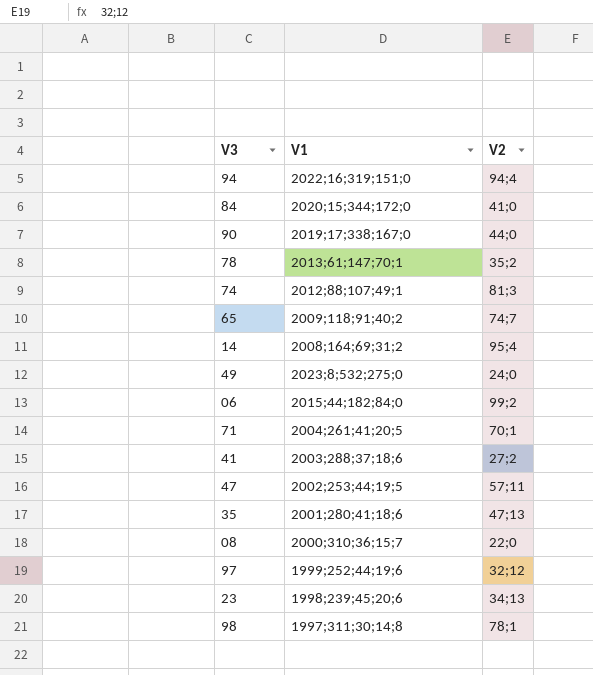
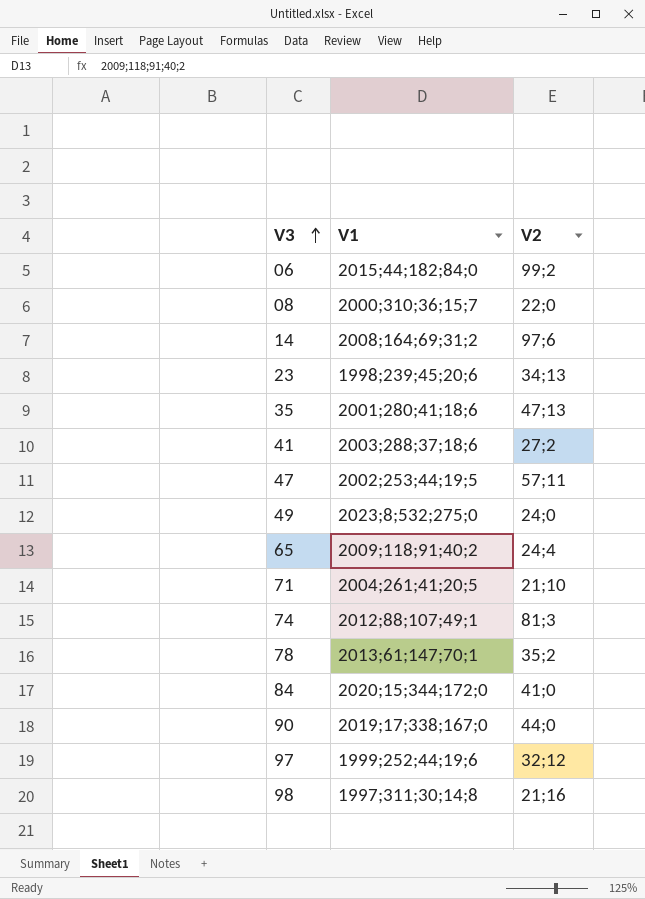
row order: none -> V3 ascending
row 94: 2022;16;319;151;0 | 94;4 -> none
14 | V2: 95;4 -> 97;6
65 | V2: 74;7 -> 24;4
71 | V2: 70;1 -> 21;10
98 | V2: 78;1 -> 21;16

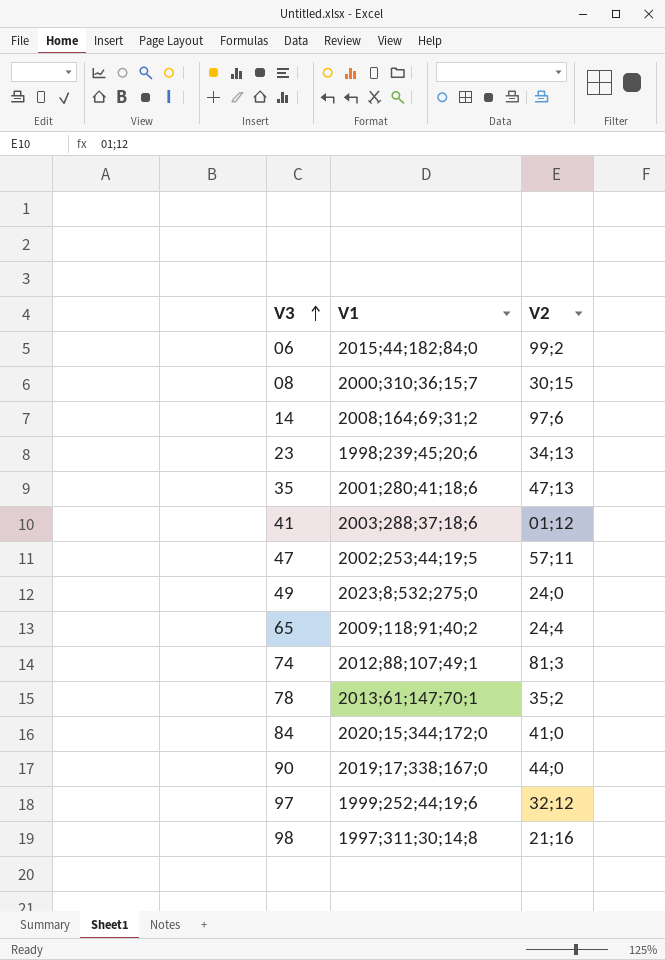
row 71: 2004;261;41;20;5 | 21;10 -> none
08 | V2: 22;0 -> 30;15
41 | V2: 27;2 -> 01;12

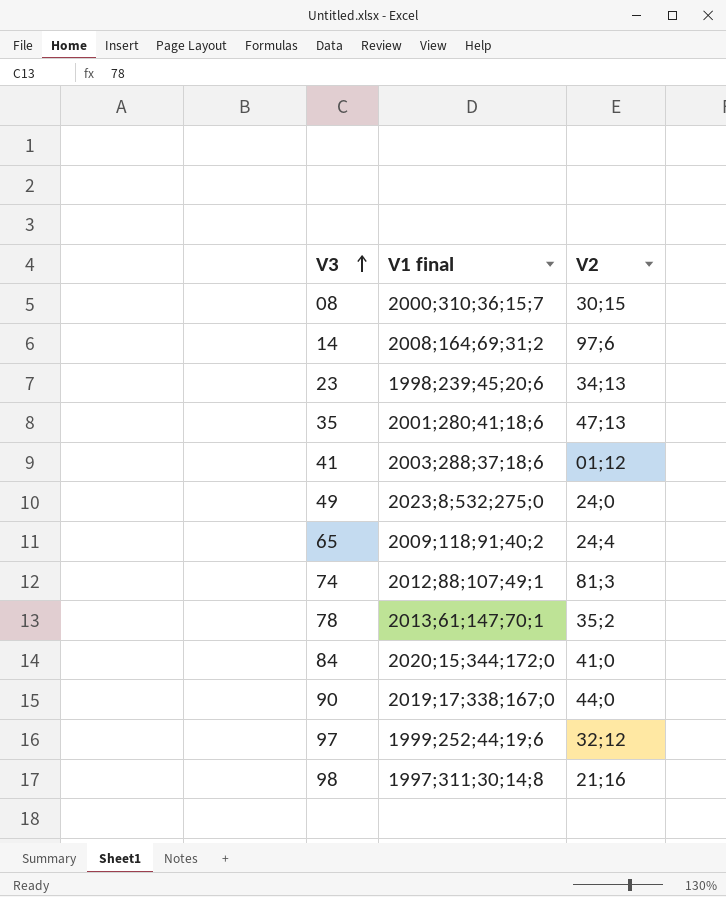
column name: V1 -> V1 final
row 06: 2015;44;182;84;0 | 99;2 -> none
row 47: 2002;253;44;19;5 | 57;11 -> none

